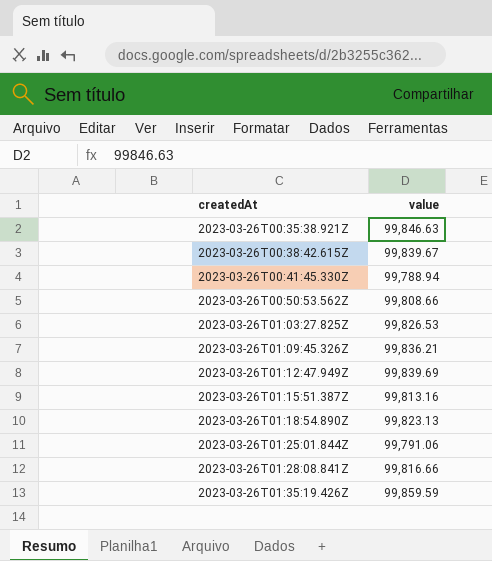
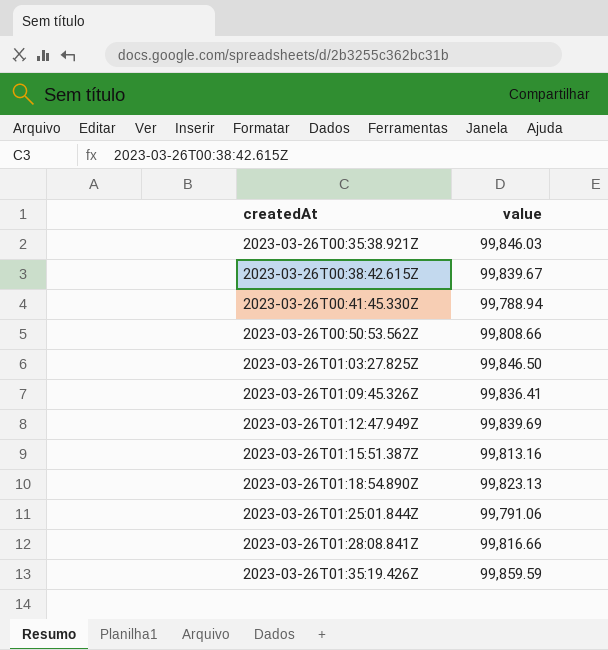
2023-03-26T00:35:38.921Z | value: 99,846.63 -> 99,846.03
2023-03-26T01:03:27.825Z | value: 99,826.53 -> 99,846.50
2023-03-26T01:09:45.326Z | value: 99,836.21 -> 99,836.41

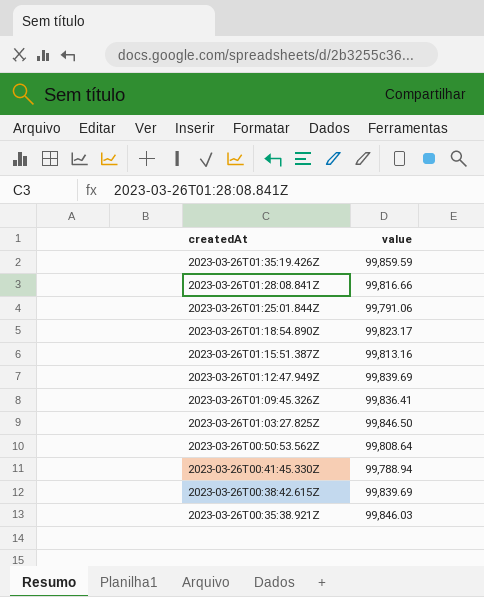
row order: createdAt ascending -> createdAt descending
2023-03-26T01:18:54.890Z | value: 99,823.13 -> 99,823.17
2023-03-26T00:50:53.562Z | value: 99,808.66 -> 99,808.64
2023-03-26T00:38:42.615Z | value: 99,839.67 -> 99,839.69

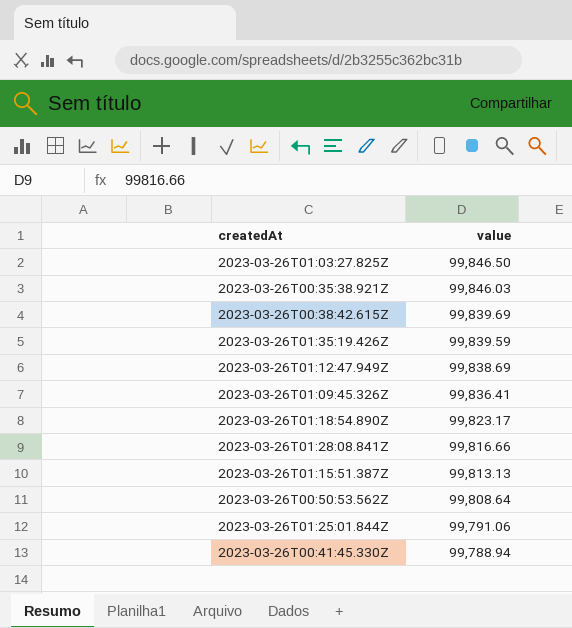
row order: createdAt descending -> value descending
2023-03-26T01:35:19.426Z | value: 99,859.59 -> 99,839.59
2023-03-26T01:12:47.949Z | value: 99,839.69 -> 99,838.69
2023-03-26T01:15:51.387Z | value: 99,813.16 -> 99,813.13

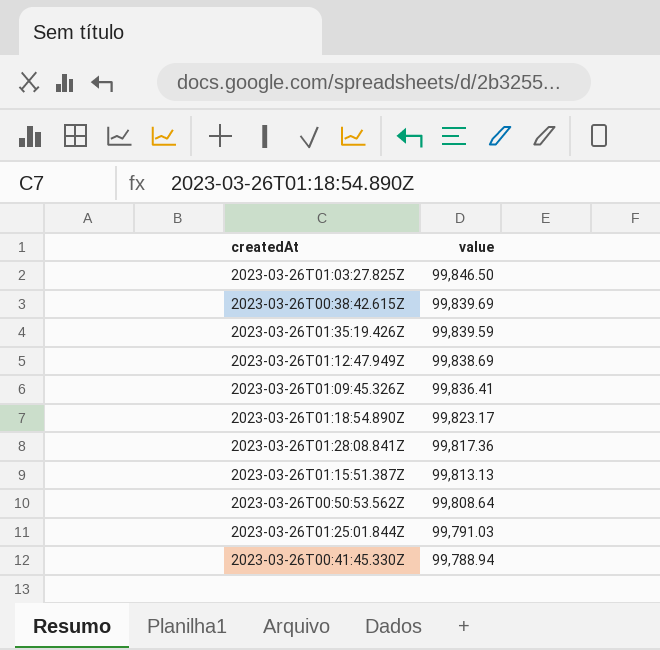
row 2023-03-26T00:35:38.921Z: 99,846.03 -> none
2023-03-26T01:28:08.841Z | value: 99,816.66 -> 99,817.36
2023-03-26T01:25:01.844Z | value: 99,791.06 -> 99,791.03

